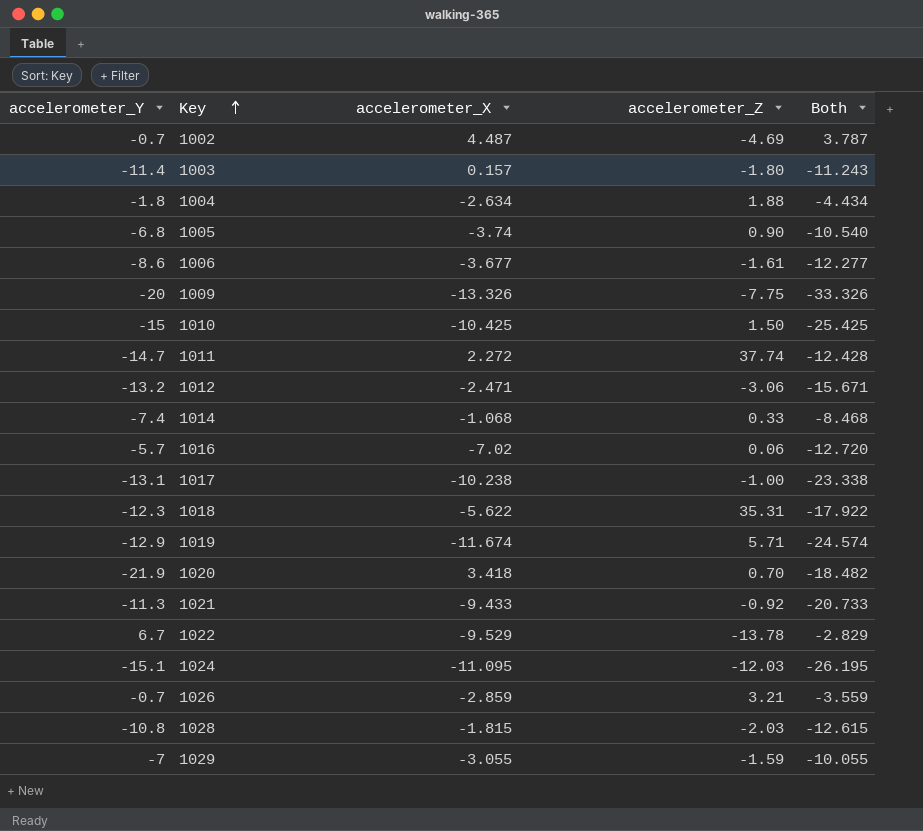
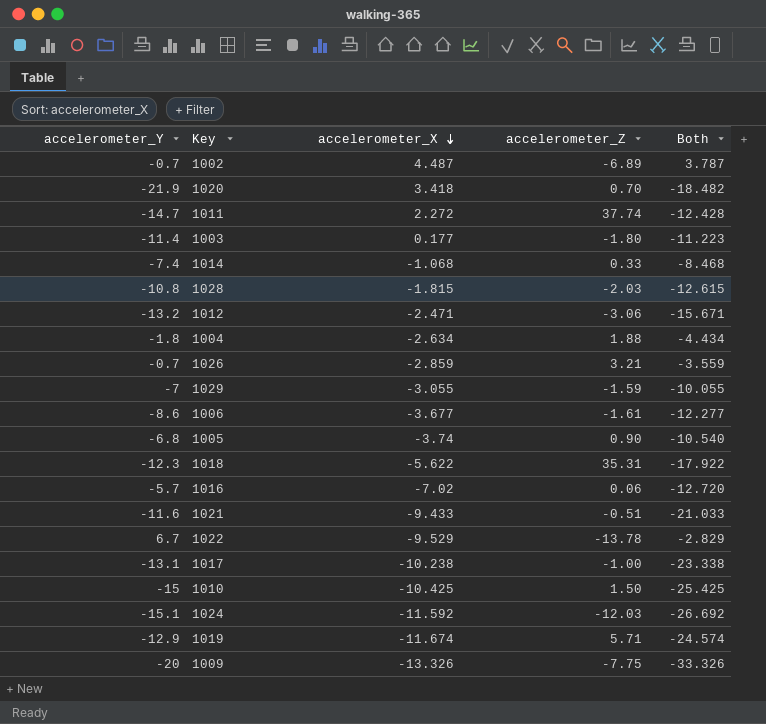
row order: Key ascending -> accelerometer_X descending
1002 | accelerometer_Z: -4.69 -> -6.89
1003 | accelerometer_X: 0.157 -> 0.177
1003 | Both: -11.243 -> -11.223
1021 | accelerometer_Y: -11.3 -> -11.6
1021 | accelerometer_Z: -0.92 -> -0.51
1021 | Both: -20.733 -> -21.033
1024 | accelerometer_X: -11.095 -> -11.592
1024 | Both: -26.195 -> -26.692

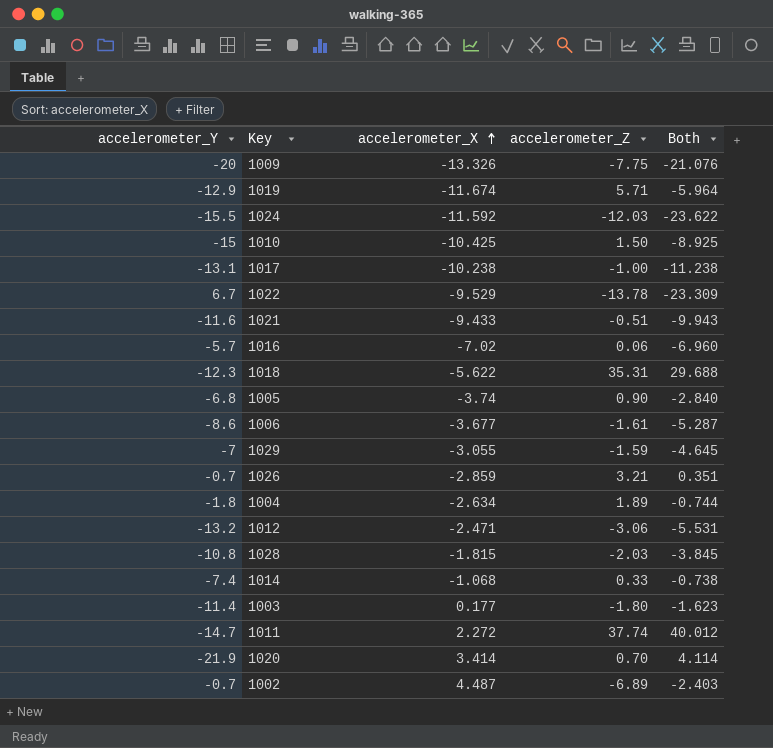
row order: accelerometer_X descending -> accelerometer_X ascending
column Both | formula: [accelerometer_Y] + [accelerometer_X] -> [accelerometer_X] + [accelerometer_Z]
1024 | accelerometer_Y: -15.1 -> -15.5
1004 | accelerometer_Z: 1.88 -> 1.89
1020 | accelerometer_X: 3.418 -> 3.414

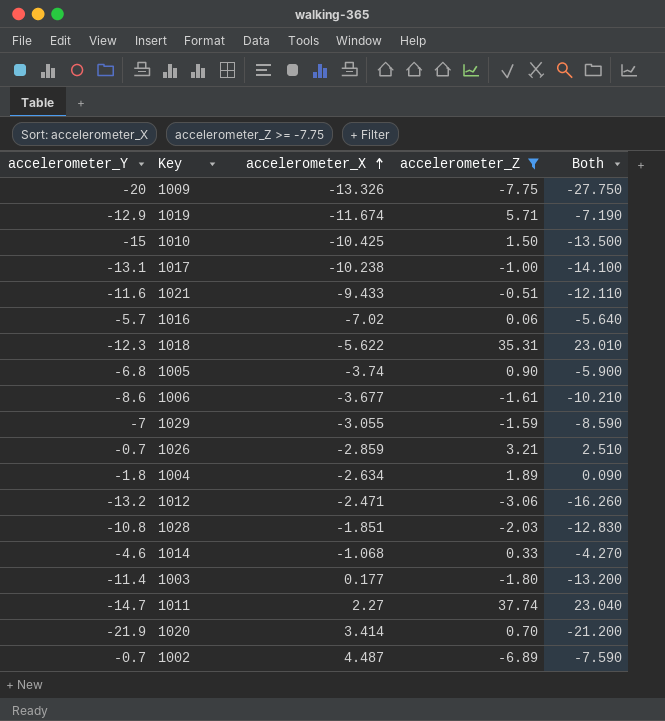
filter: none -> accelerometer_Z >= -7.75
column Both | formula: [accelerometer_X] + [accelerometer_Z] -> [accelerometer_Y] + [accelerometer_Z]
1028 | accelerometer_X: -1.815 -> -1.851
1014 | accelerometer_Y: -7.4 -> -4.6
1011 | accelerometer_X: 2.272 -> 2.27

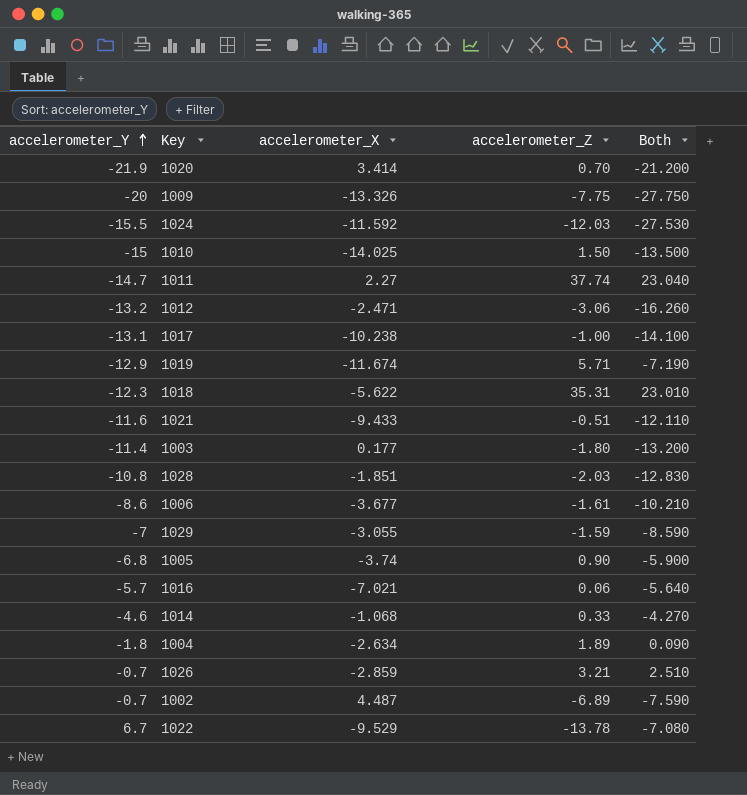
filter: accelerometer_Z >= -7.75 -> none
row order: accelerometer_X ascending -> accelerometer_Y ascending
1010 | accelerometer_X: -10.425 -> -14.025
1016 | accelerometer_X: -7.02 -> -7.021

